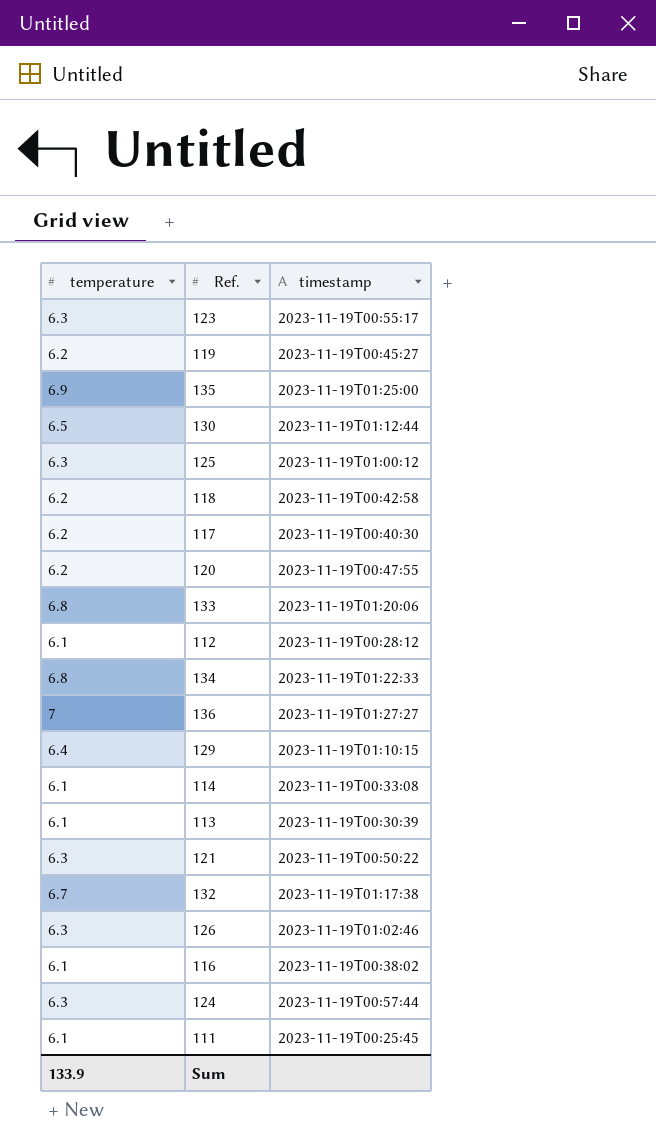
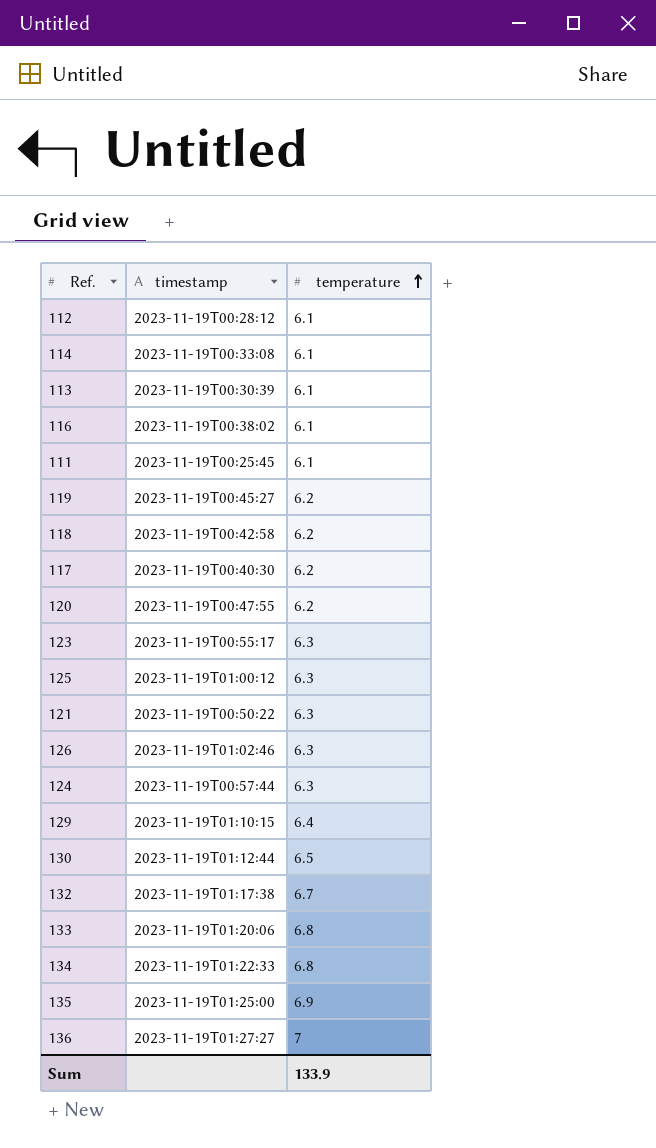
row order: none -> temperature ascending
column temperature | position: 1 -> 3

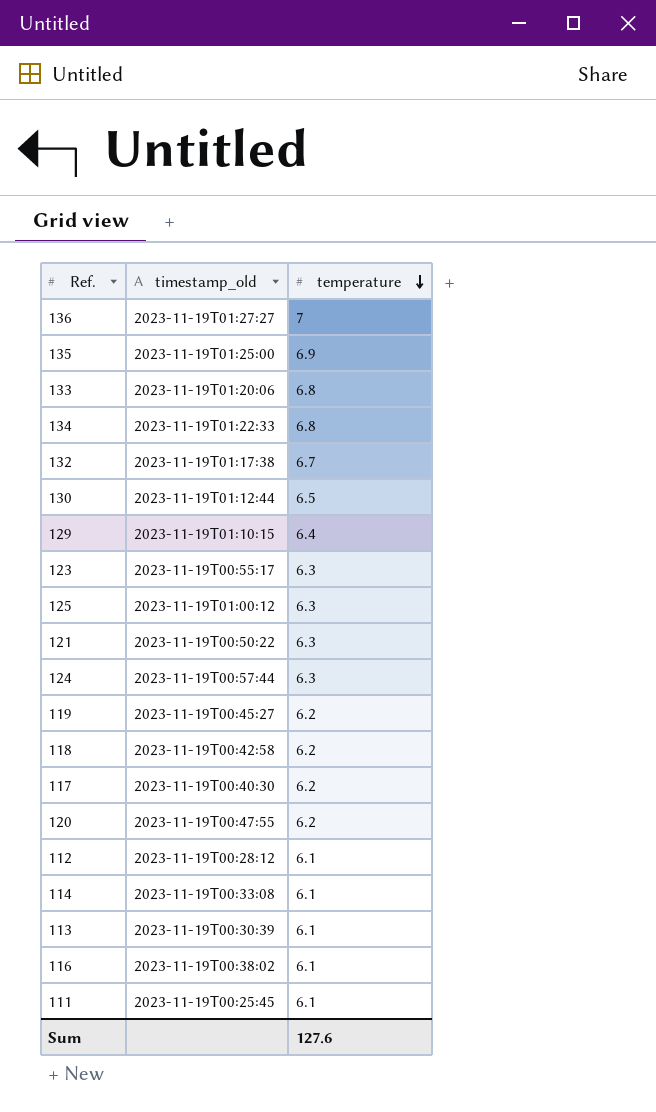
row order: temperature ascending -> temperature descending
column name: timestamp -> timestamp_old
row 126: 2023-11-19T01:02:46 | 6.3 -> none
Sum | temperature: 133.9 -> 127.6

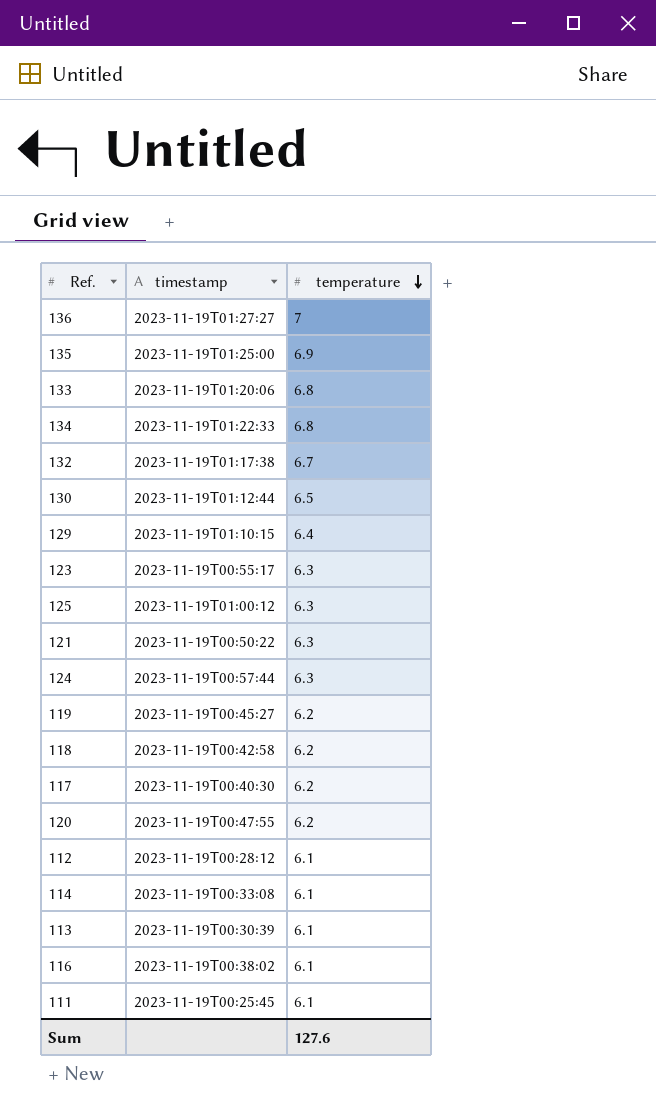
column name: timestamp_old -> timestamp

